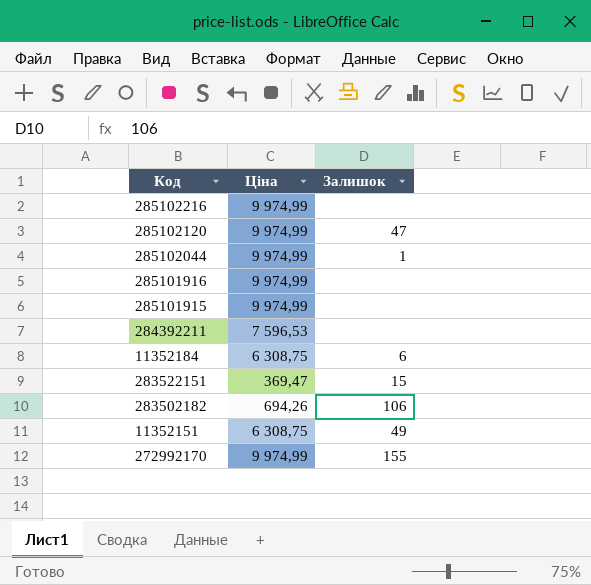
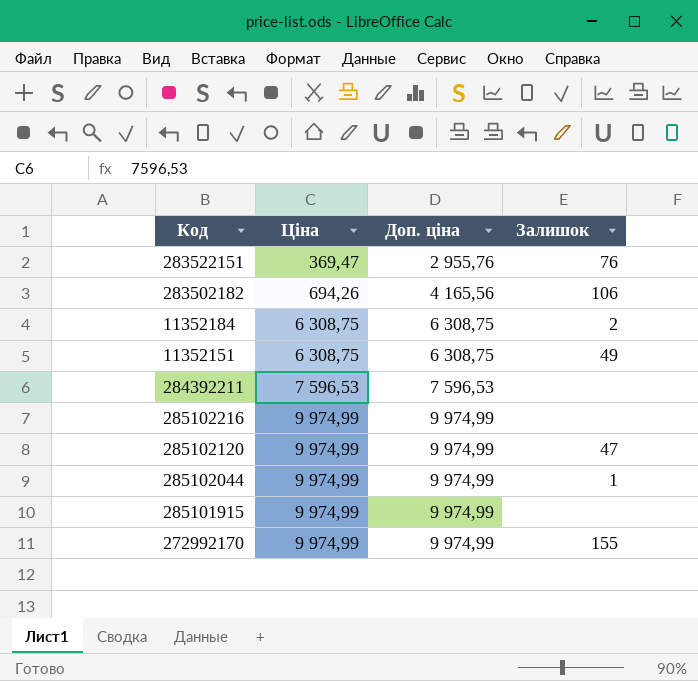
row order: none -> Ціна ascending
column Доп. ціна | position: none -> 3
row 285101916: 9 974,99 | none -> none
283522151 | Залишок: 15 -> 76
11352184 | Залишок: 6 -> 2

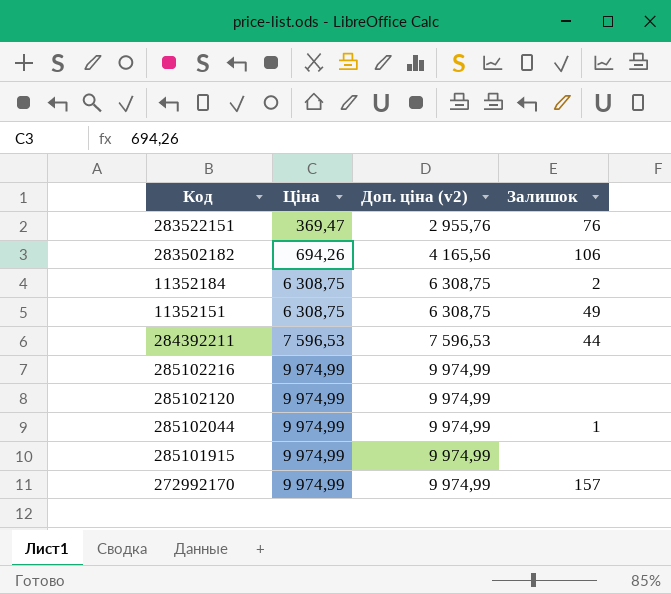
column name: Доп. ціна -> Доп. ціна (v2)
284392211 | Залишок: none -> 44
285102120 | Залишок: 47 -> none
272992170 | Залишок: 155 -> 157

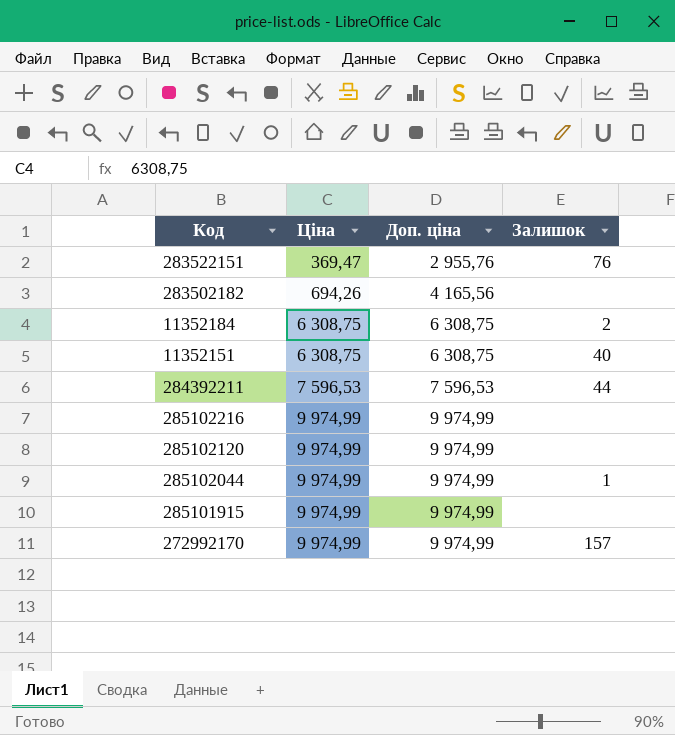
column name: Доп. ціна (v2) -> Доп. ціна
283502182 | Залишок: 106 -> none
11352151 | Залишок: 49 -> 40

